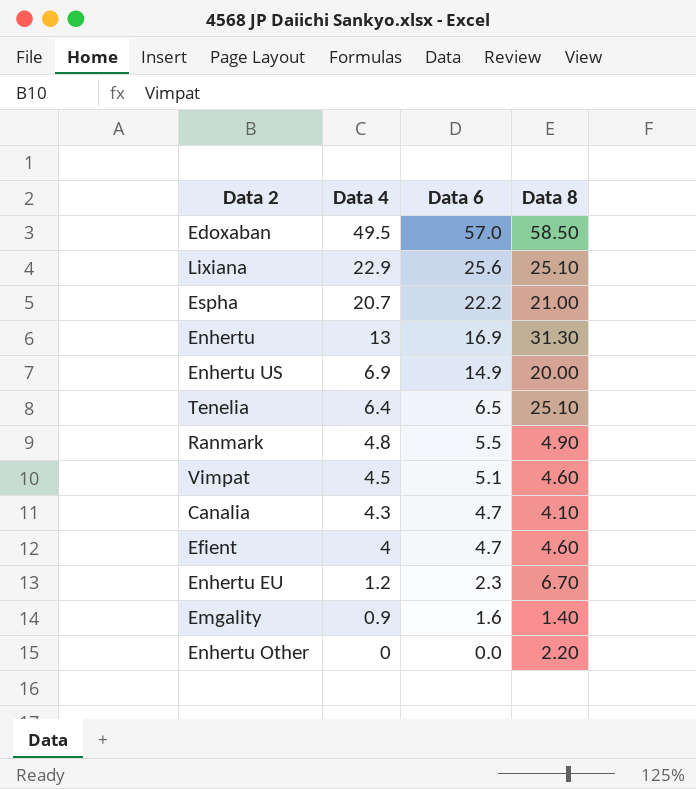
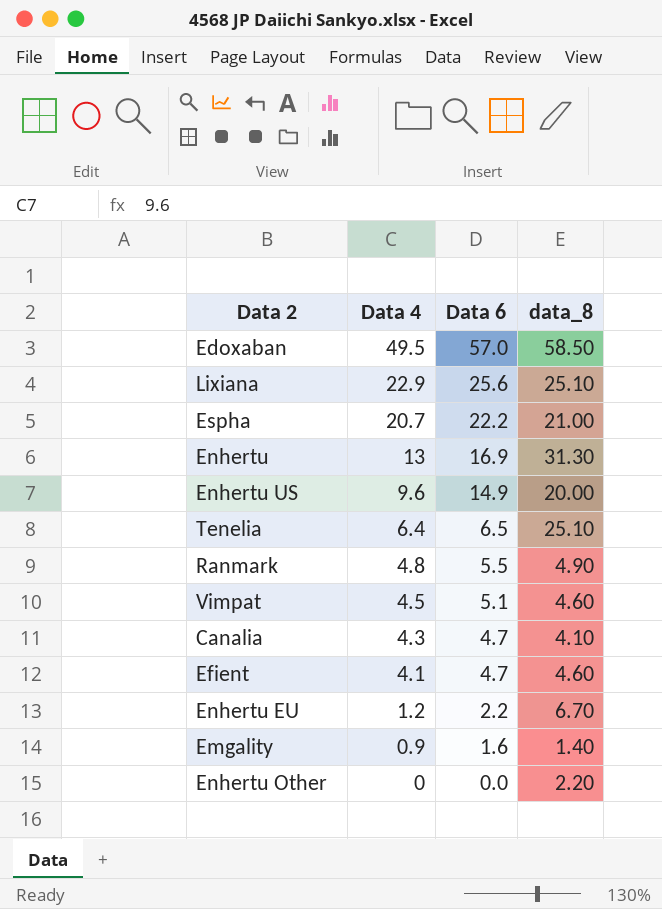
column name: Data 8 -> data_8
Enhertu US | Data 4: 6.9 -> 9.6
Efient | Data 4: 4 -> 4.1
Enhertu EU | Data 6: 2.3 -> 2.2

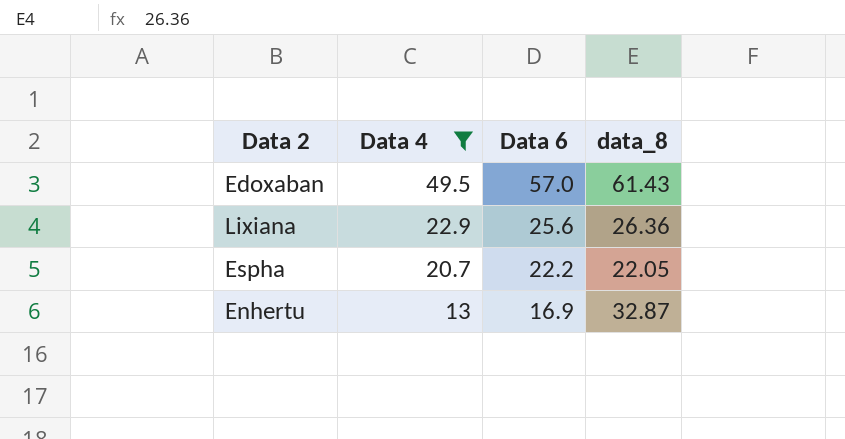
filter: none -> Data 4 >= 13
Edoxaban | data_8: 58.50 -> 61.43
Lixiana | data_8: 25.10 -> 26.36
Espha | data_8: 21.00 -> 22.05
Enhertu | data_8: 31.30 -> 32.87

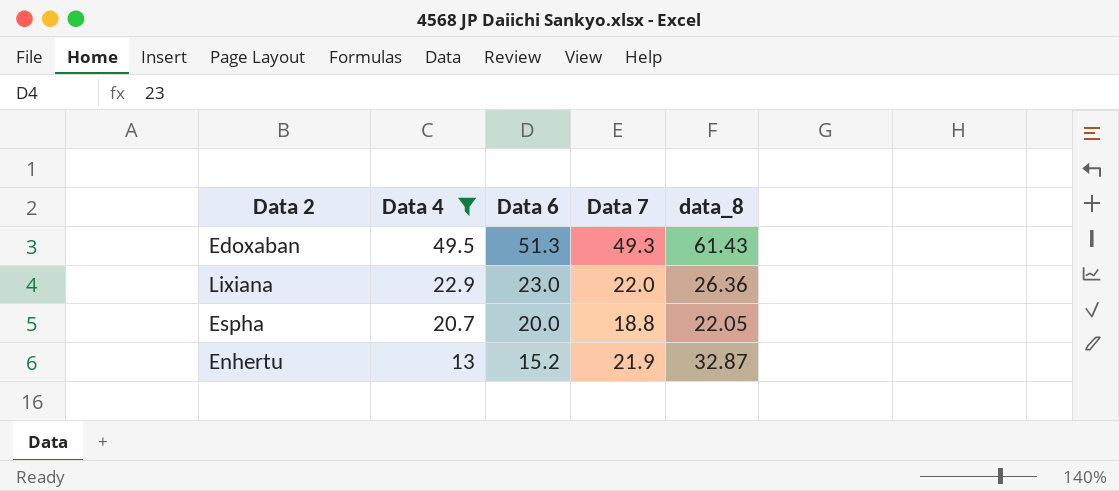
column Data 7 | position: none -> 4
Edoxaban | Data 6: 57.0 -> 51.3
Lixiana | Data 6: 25.6 -> 23.0
Espha | Data 6: 22.2 -> 20.0
Enhertu | Data 6: 16.9 -> 15.2

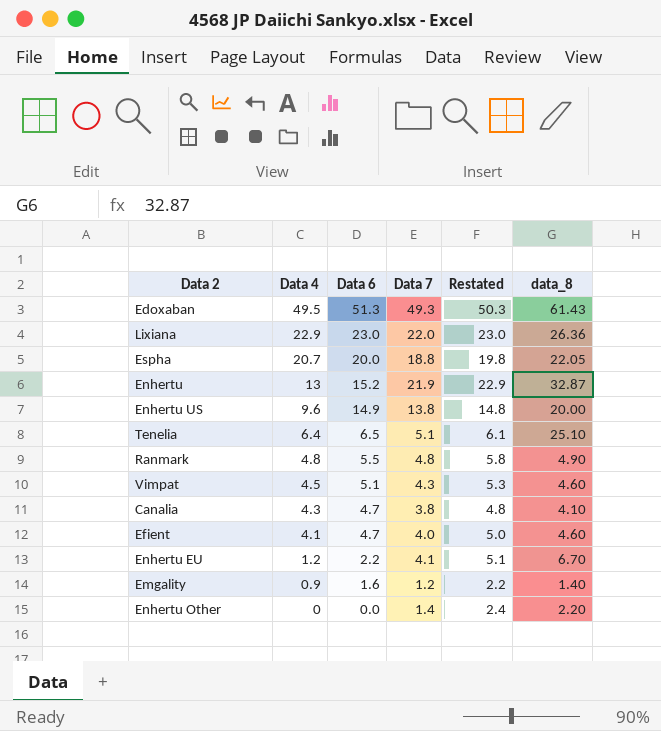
filter: Data 4 >= 13 -> none
column Restated | formula: none -> [Data 7] + 1

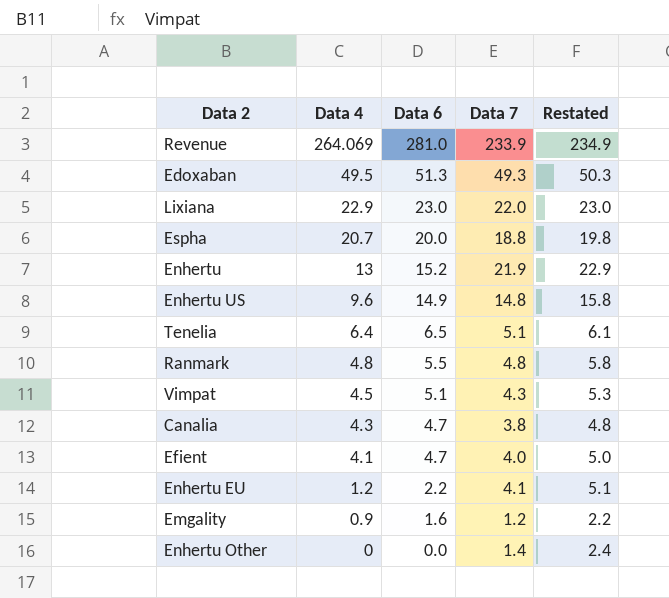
column data_8 | position: 6 -> none
row Revenue: none -> 264.069 | 281.0 | 233.9 | 234.9
Enhertu US | Data 7: 13.8 -> 14.8
Enhertu US | Restated: 14.8 -> 15.8

